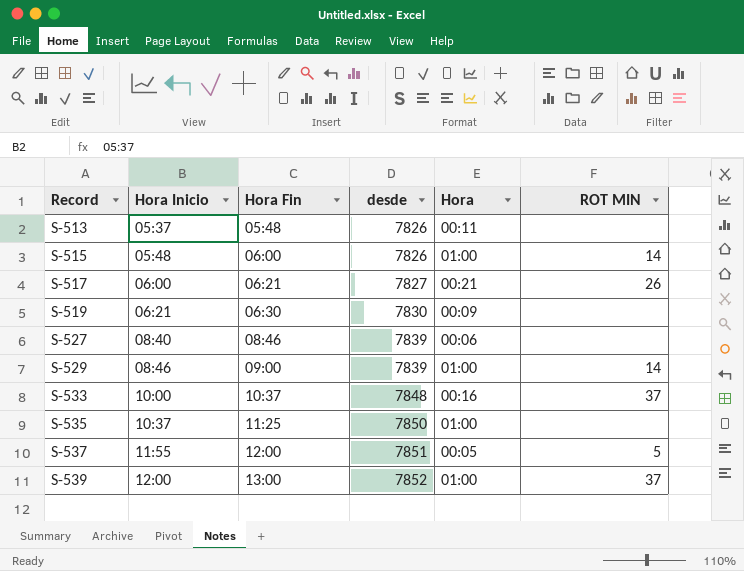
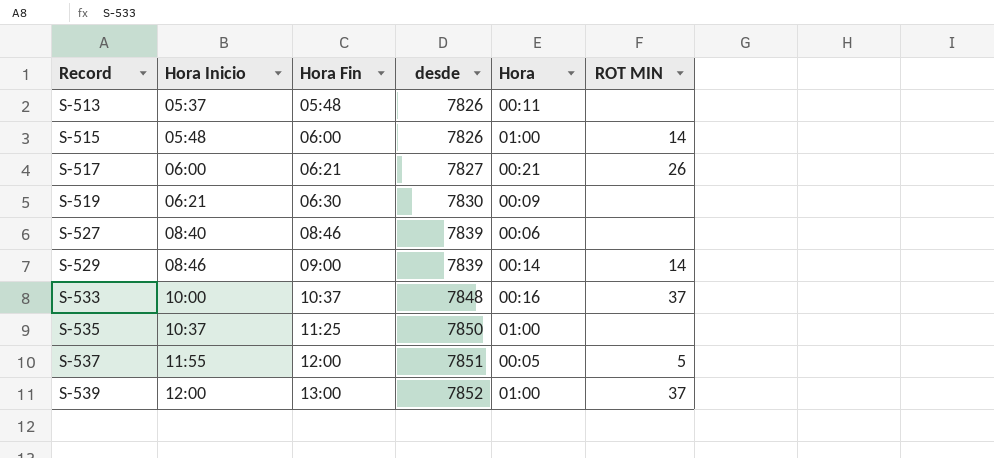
S-529 | Hora: 01:00 -> 00:14

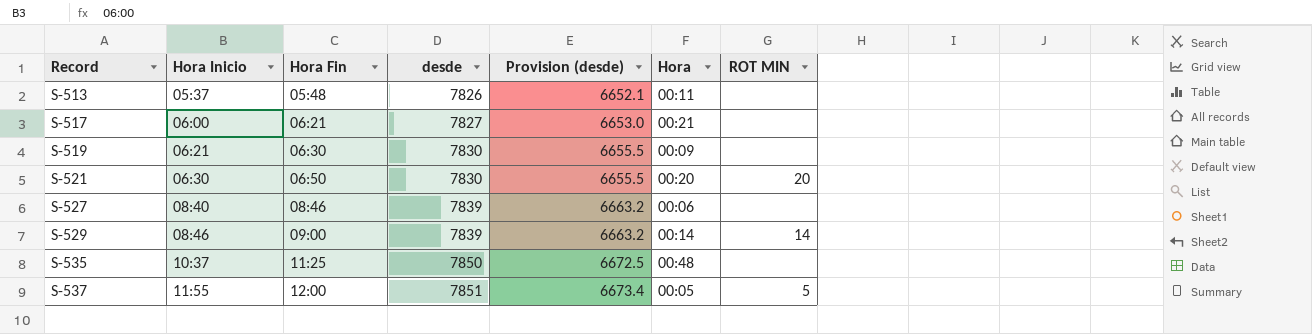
column Provision (desde) | formula: none -> [desde] * 0.85
row S-515: 05:48 | 06:00 | 7826 | 01:00 | 14 -> none
row S-533: 10:00 | 10:37 | 7848 | 00:16 | 37 -> none
row S-539: 12:00 | 13:00 | 7852 | 01:00 | 37 -> none
S-517 | ROT MIN: 26 -> none
row S-521: none -> 06:30 | 06:50 | 7830 | 6655.5 | 00:20 | 20
S-535 | Hora: 01:00 -> 00:48

